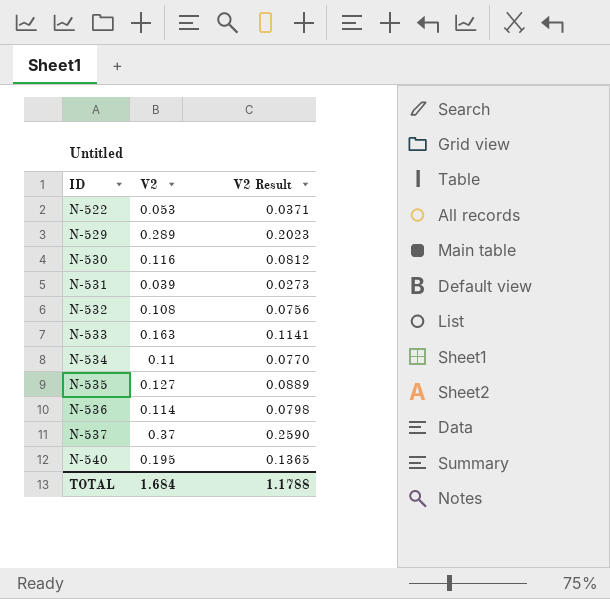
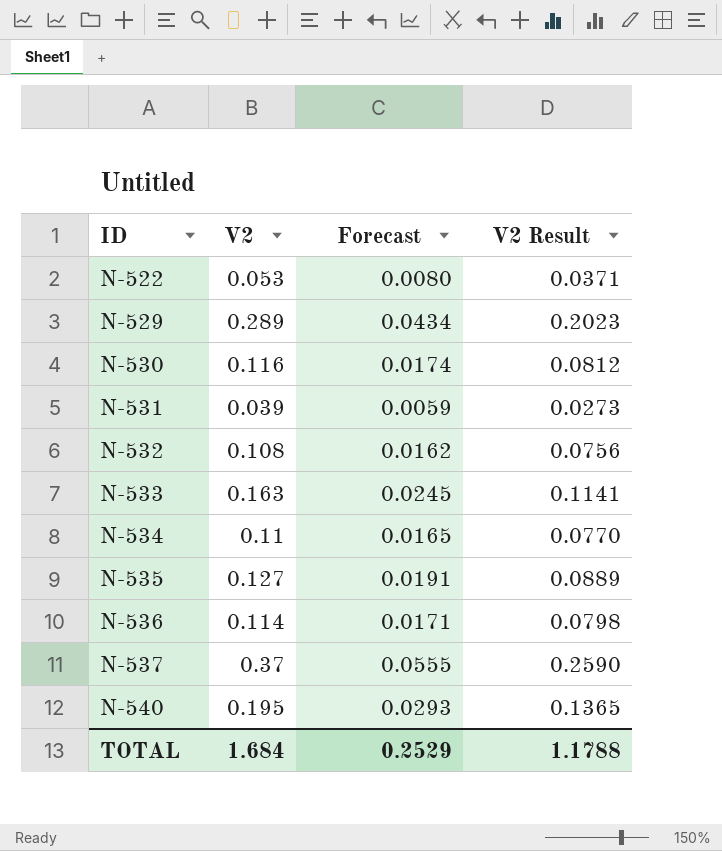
column Forecast | formula: none -> [V2] * 0.15

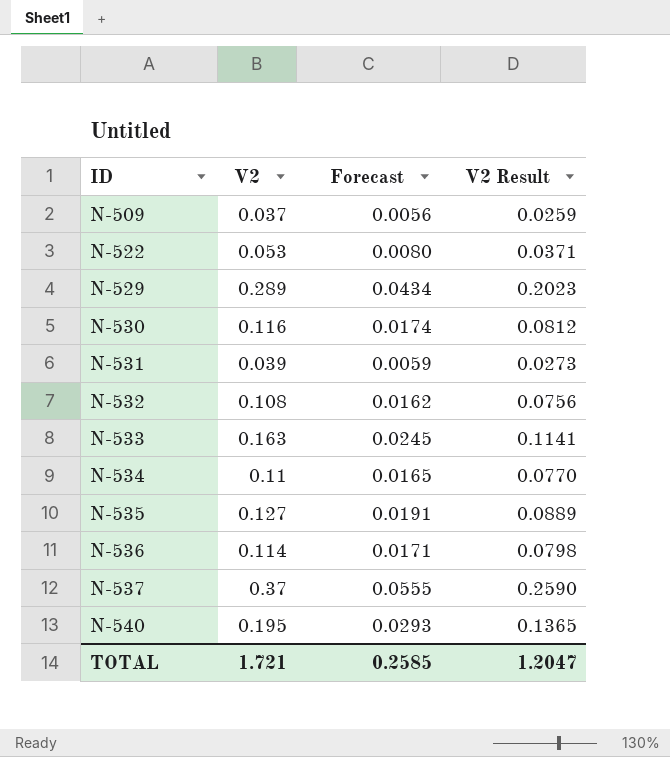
row N-509: none -> 0.037 | 0.0056 | 0.0259
TOTAL | V2: 1.684 -> 1.721
TOTAL | Forecast: 0.2529 -> 0.2585
TOTAL | V2 Result: 1.1788 -> 1.2047

